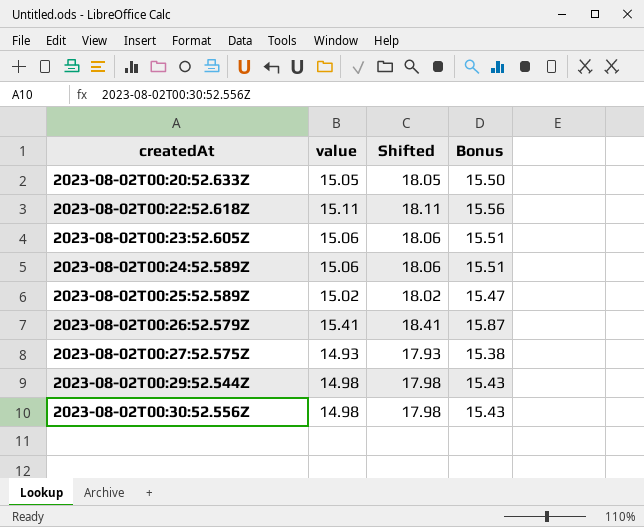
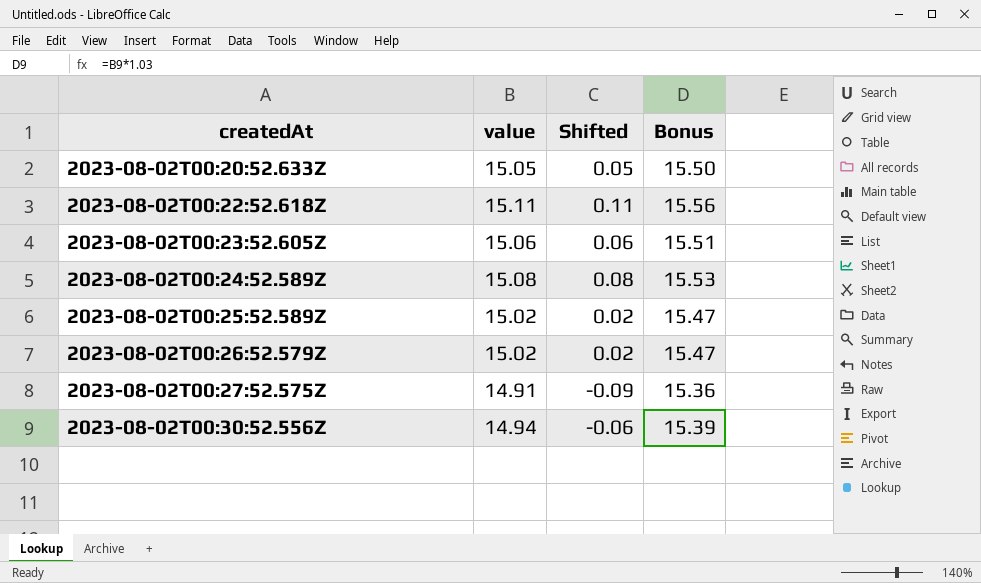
column Shifted | formula: [value] + 3 -> [value] - 15
row 2023-08-02T00:29:52.544Z: 14.98 | 17.98 | 15.43 -> none
2023-08-02T00:24:52.589Z | value: 15.06 -> 15.08
2023-08-02T00:24:52.589Z | Bonus: 15.51 -> 15.53
2023-08-02T00:26:52.579Z | value: 15.41 -> 15.02
2023-08-02T00:26:52.579Z | Bonus: 15.87 -> 15.47
2023-08-02T00:27:52.575Z | value: 14.93 -> 14.91
2023-08-02T00:27:52.575Z | Bonus: 15.38 -> 15.36
2023-08-02T00:30:52.556Z | value: 14.98 -> 14.94
2023-08-02T00:30:52.556Z | Bonus: 15.43 -> 15.39

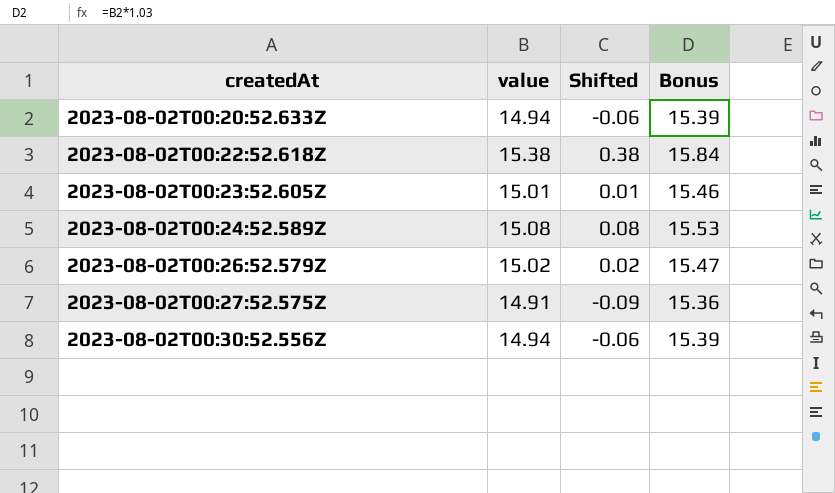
row 2023-08-02T00:25:52.589Z: 15.02 | 0.02 | 15.47 -> none
2023-08-02T00:20:52.633Z | value: 15.05 -> 14.94
2023-08-02T00:20:52.633Z | Shifted: 0.05 -> -0.06
2023-08-02T00:20:52.633Z | Bonus: 15.50 -> 15.39
2023-08-02T00:22:52.618Z | value: 15.11 -> 15.38
2023-08-02T00:22:52.618Z | Shifted: 0.11 -> 0.38
2023-08-02T00:22:52.618Z | Bonus: 15.56 -> 15.84
2023-08-02T00:23:52.605Z | value: 15.06 -> 15.01
2023-08-02T00:23:52.605Z | Shifted: 0.06 -> 0.01
2023-08-02T00:23:52.605Z | Bonus: 15.51 -> 15.46

